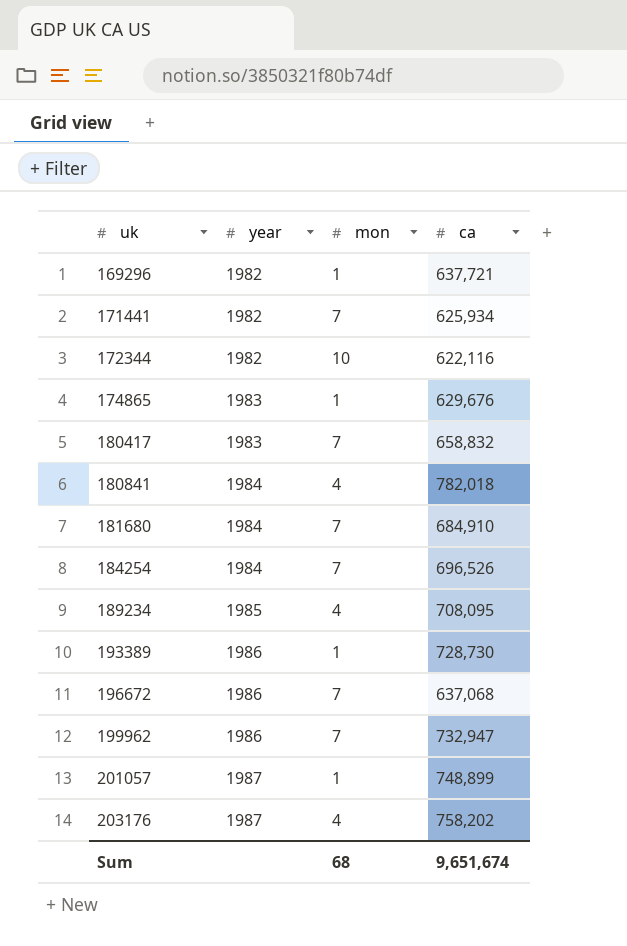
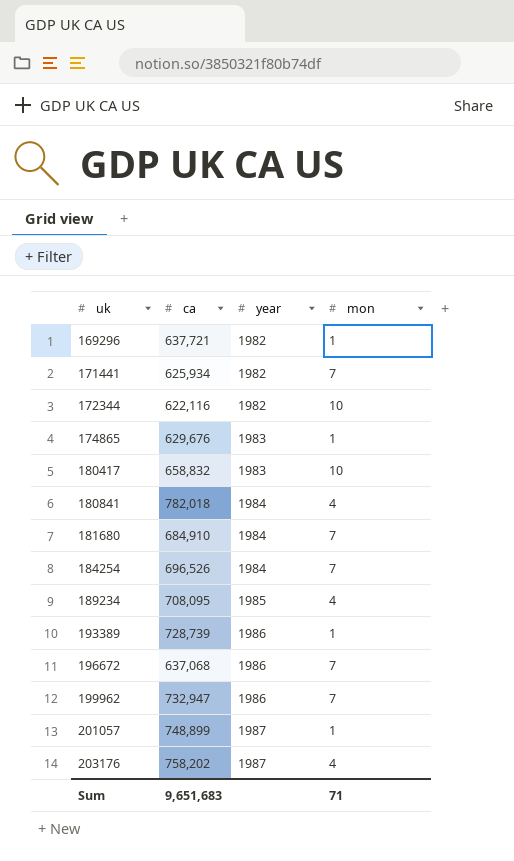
column ca | position: 4 -> 2
180417 | mon: 7 -> 10
193389 | ca: 728,730 -> 728,739
Sum | ca: 9,651,674 -> 9,651,683
Sum | mon: 68 -> 71

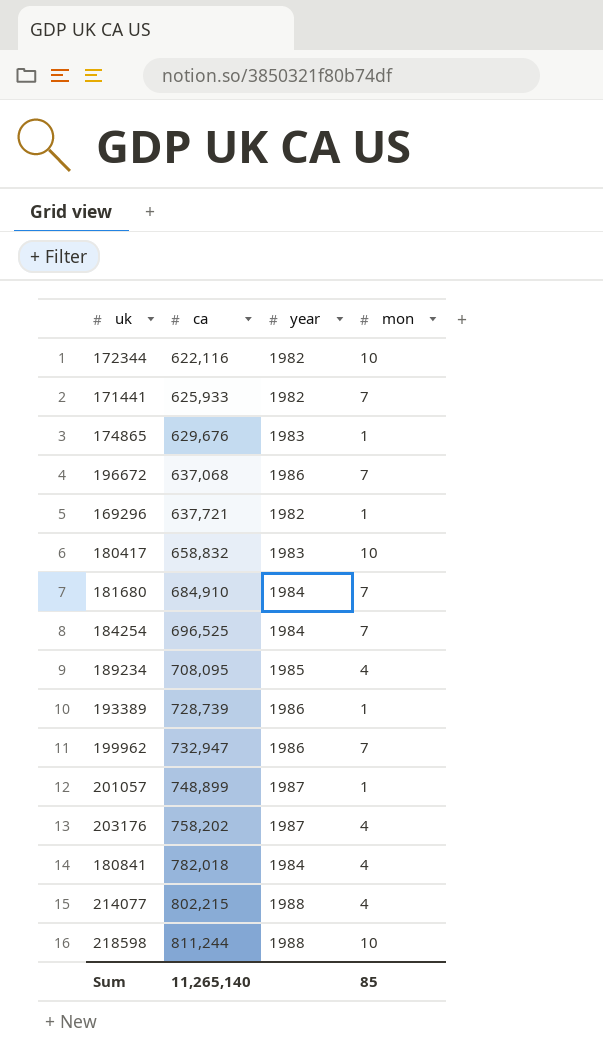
row order: uk ascending -> ca ascending
171441 | ca: 625,934 -> 625,933
184254 | ca: 696,526 -> 696,525
row 214077: none -> 802,215 | 1988 | 4
row 218598: none -> 811,244 | 1988 | 10
Sum | ca: 9,651,683 -> 11,265,140
Sum | mon: 71 -> 85

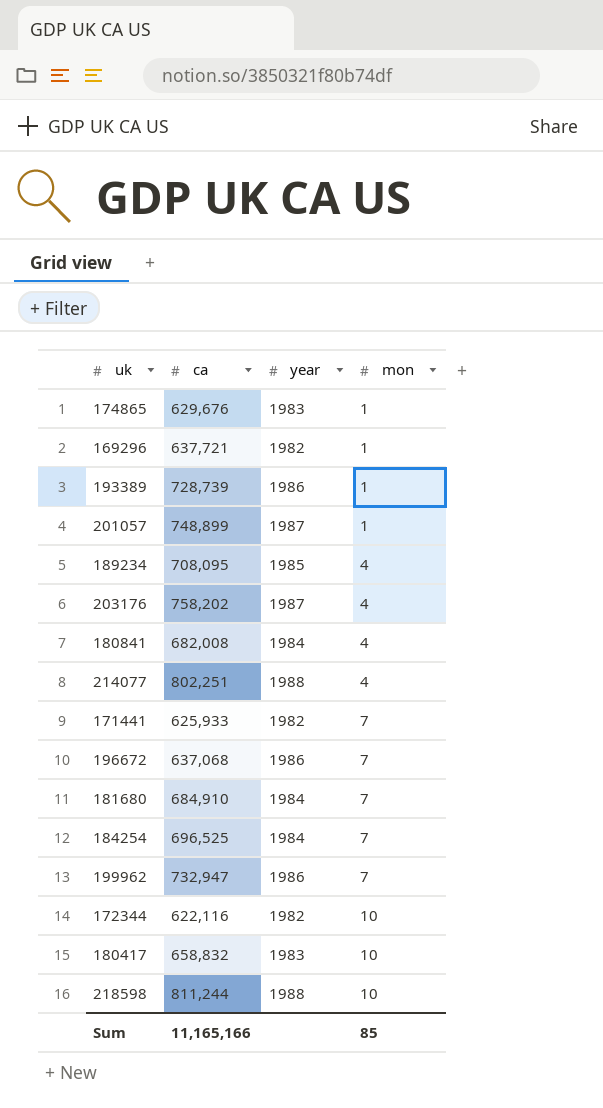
row order: ca ascending -> mon ascending
180841 | ca: 782,018 -> 682,008
214077 | ca: 802,215 -> 802,251
Sum | ca: 11,265,140 -> 11,165,166

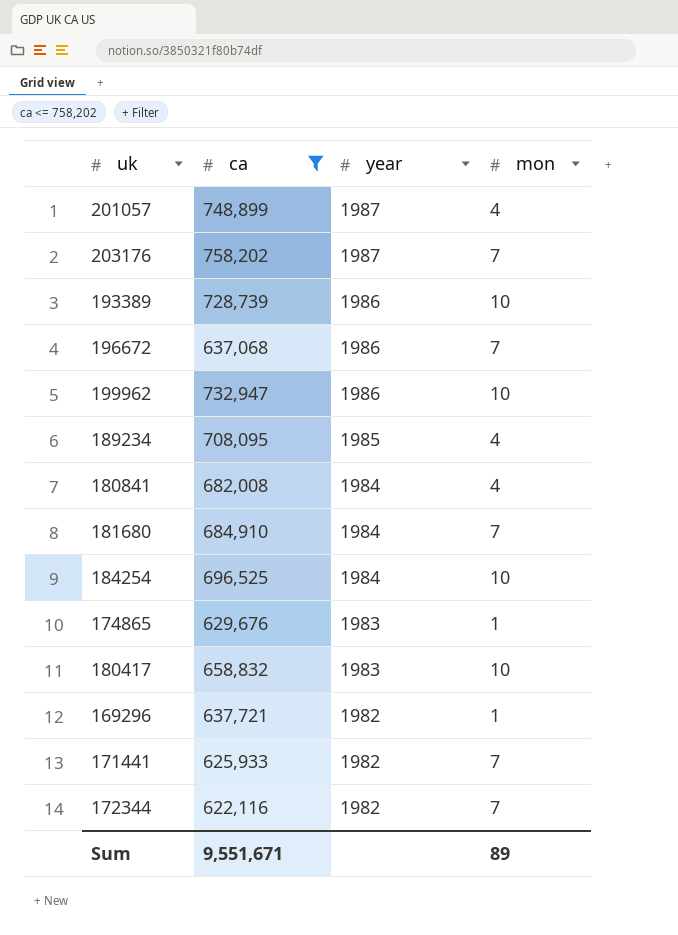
filter: none -> ca <= 758,202
row order: mon ascending -> year descending
201057 | mon: 1 -> 4
203176 | mon: 4 -> 7
193389 | mon: 1 -> 10
199962 | mon: 7 -> 10
184254 | mon: 7 -> 10
172344 | mon: 10 -> 7
Sum | ca: 11,165,166 -> 9,551,671
Sum | mon: 85 -> 89

